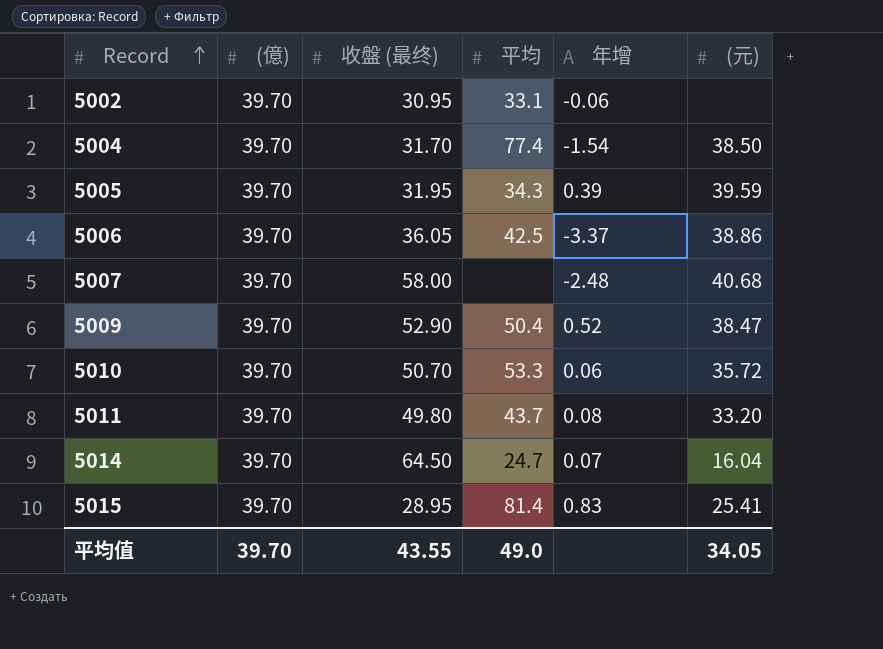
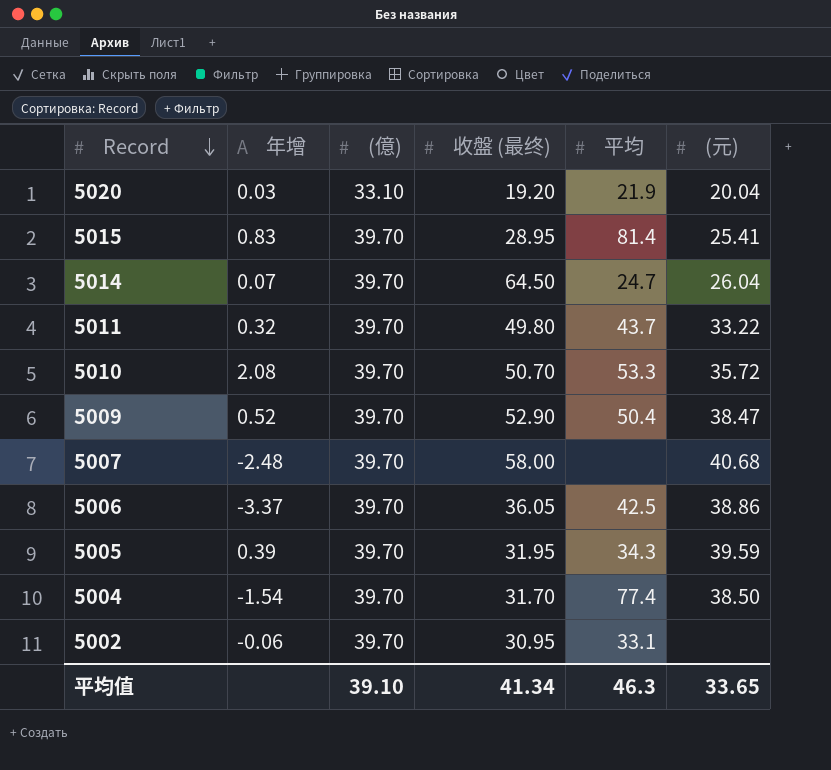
row order: Record ascending -> Record descending
column 年增 | position: 5 -> 2
row 5020: none -> 0.03 | 33.10 | 19.20 | 21.9 | 20.04
5014 | (元): 16.04 -> 26.04
5011 | 年增: 0.08 -> 0.32
5011 | (元): 33.20 -> 33.22
5010 | 年增: 0.06 -> 2.08
平均值 | (億): 39.70 -> 39.10
平均值 | 收盤 (最终): 43.55 -> 41.34
平均值 | 平均: 49.0 -> 46.3
平均值 | (元): 34.05 -> 33.65

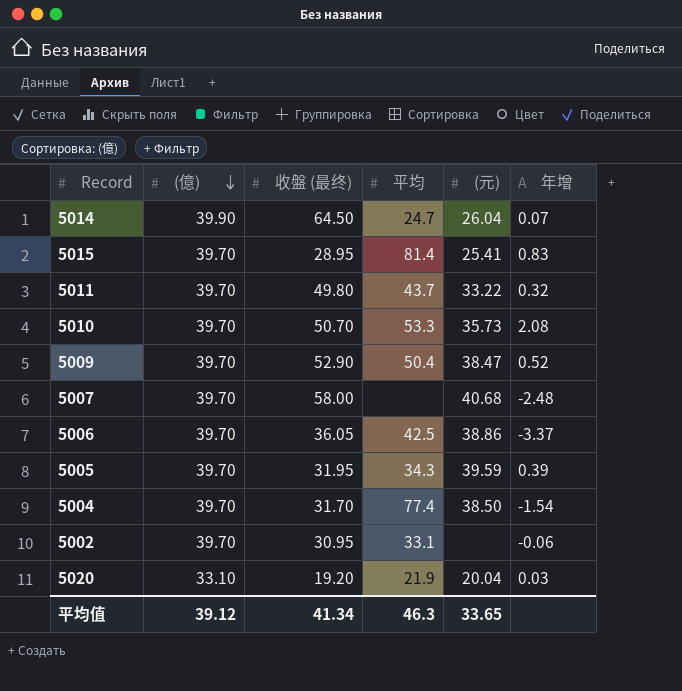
row order: Record descending -> (億) descending
column 年增 | position: 2 -> 6
5014 | (億): 39.70 -> 39.90
5010 | (元): 35.72 -> 35.73
平均值 | (億): 39.10 -> 39.12

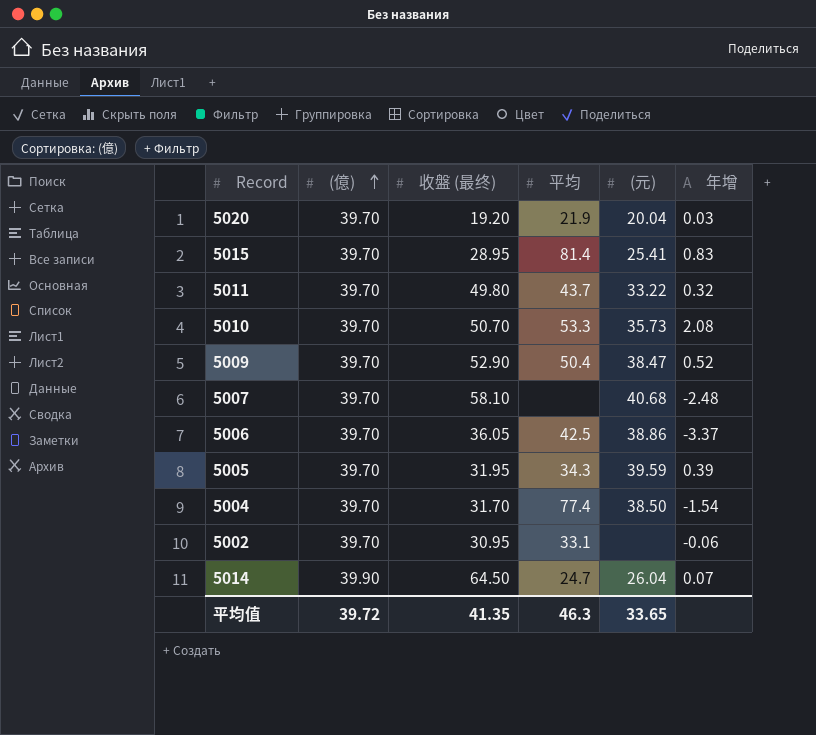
row order: (億) descending -> (億) ascending
5020 | (億): 33.10 -> 39.70
5007 | 收盤 (最终): 58.00 -> 58.10
平均值 | (億): 39.12 -> 39.72
平均值 | 收盤 (最终): 41.34 -> 41.35

